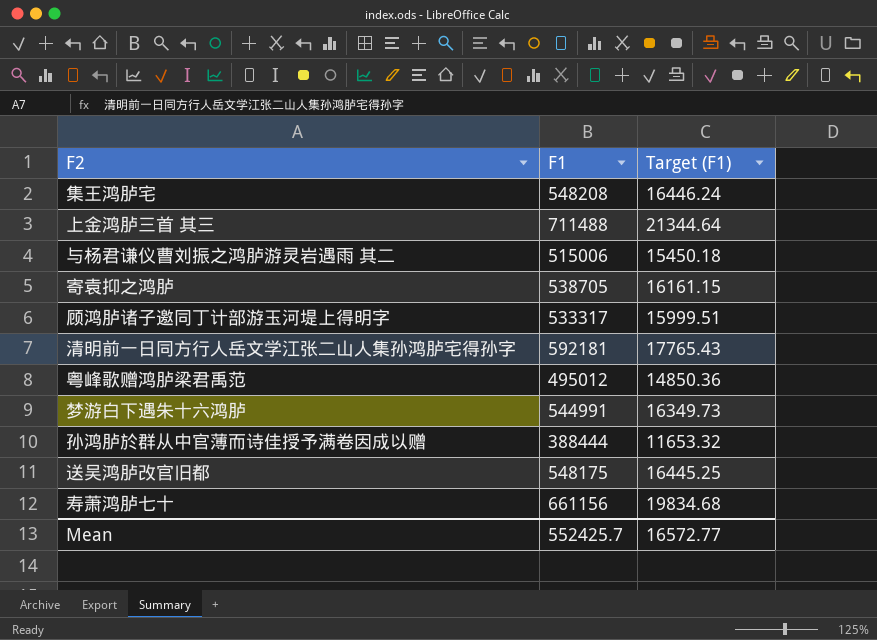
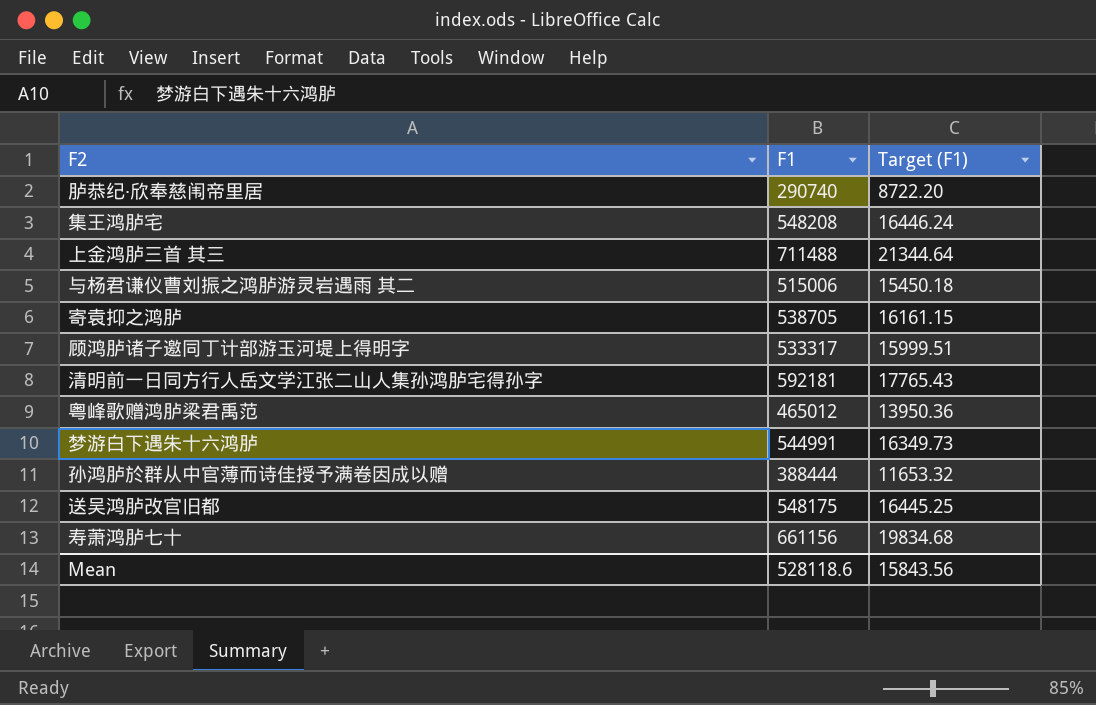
row 胪恭纪·欣奉慈闱帝里居: none -> 290740 | 8722.20
粤峰歌赠鸿胪梁君禹范 | F1: 495012 -> 465012
粤峰歌赠鸿胪梁君禹范 | Target (F1): 14850.36 -> 13950.36
Mean | F1: 552425.7 -> 528118.6
Mean | Target (F1): 16572.77 -> 15843.56

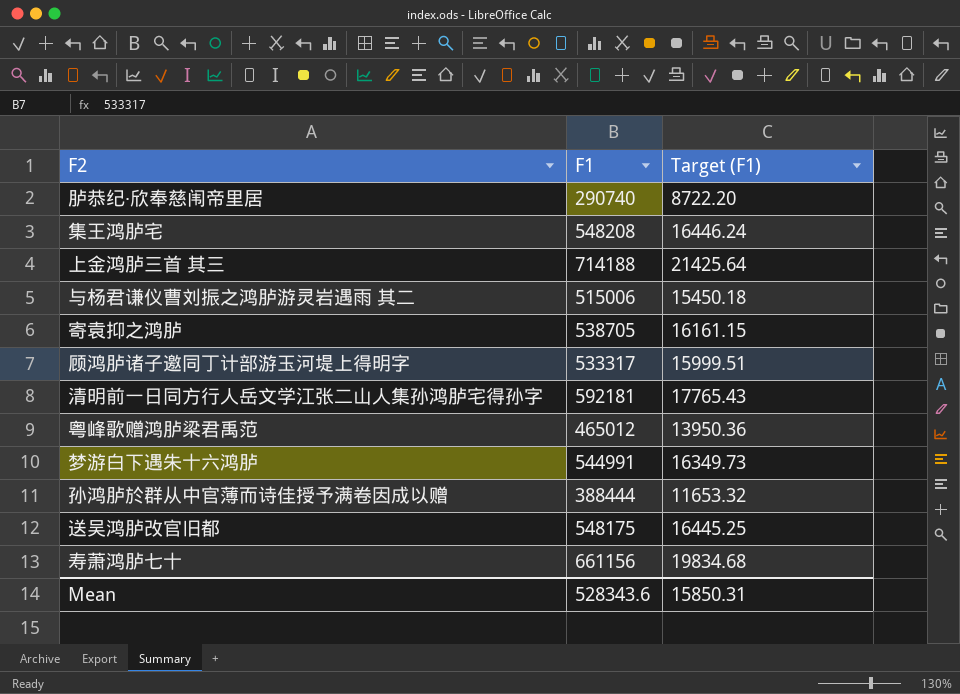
上金鸿胪三首 其三 | F1: 711488 -> 714188
上金鸿胪三首 其三 | Target (F1): 21344.64 -> 21425.64
Mean | F1: 528118.6 -> 528343.6
Mean | Target (F1): 15843.56 -> 15850.31

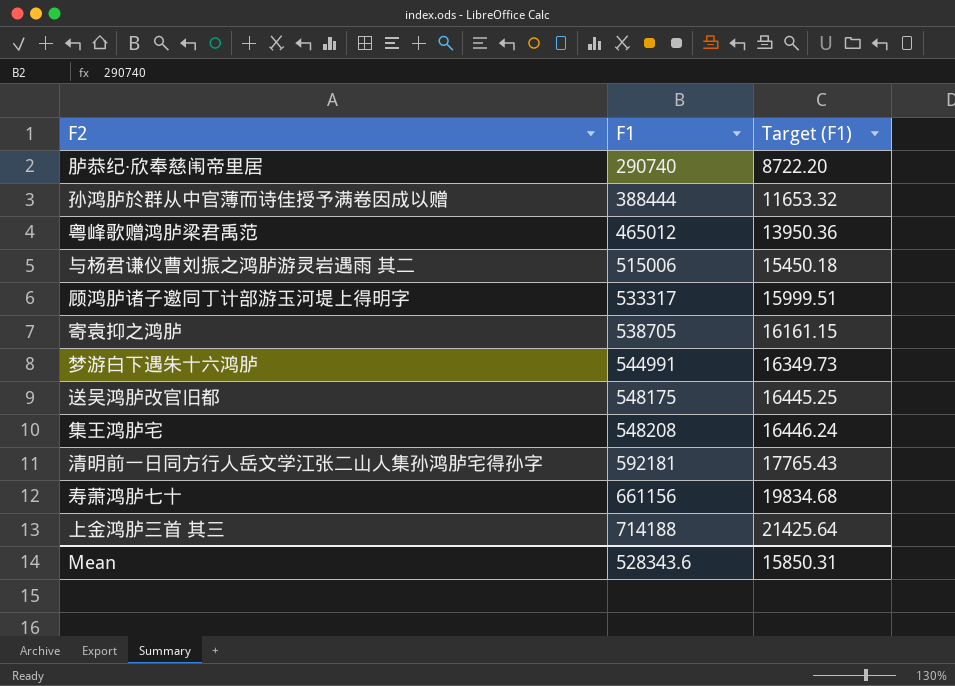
row order: none -> F1 ascending

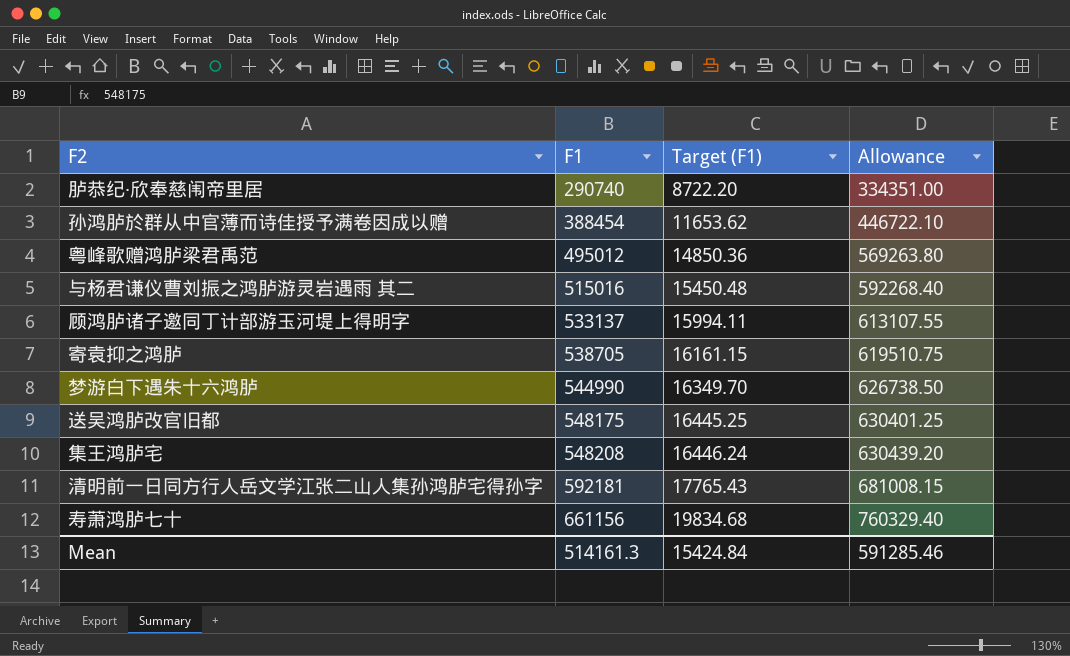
column Allowance | formula: none -> [F1] * 1.15
row 上金鸿胪三首 其三: 714188 | 21425.64 -> none
孙鸿胪於群从中官薄而诗佳授予满卷因成以赠 | F1: 388444 -> 388454
孙鸿胪於群从中官薄而诗佳授予满卷因成以赠 | Target (F1): 11653.32 -> 11653.62
粤峰歌赠鸿胪梁君禹范 | F1: 465012 -> 495012
粤峰歌赠鸿胪梁君禹范 | Target (F1): 13950.36 -> 14850.36
与杨君谦仪曹刘振之鸿胪游灵岩遇雨 其二 | F1: 515006 -> 515016
与杨君谦仪曹刘振之鸿胪游灵岩遇雨 其二 | Target (F1): 15450.18 -> 15450.48
顾鸿胪诸子邀同丁计部游玉河堤上得明字 | F1: 533317 -> 533137
顾鸿胪诸子邀同丁计部游玉河堤上得明字 | Target (F1): 15999.51 -> 15994.11
梦游白下遇朱十六鸿胪 | F1: 544991 -> 544990
梦游白下遇朱十六鸿胪 | Target (F1): 16349.73 -> 16349.70
Mean | F1: 528343.6 -> 514161.3
Mean | Target (F1): 15850.31 -> 15424.84

